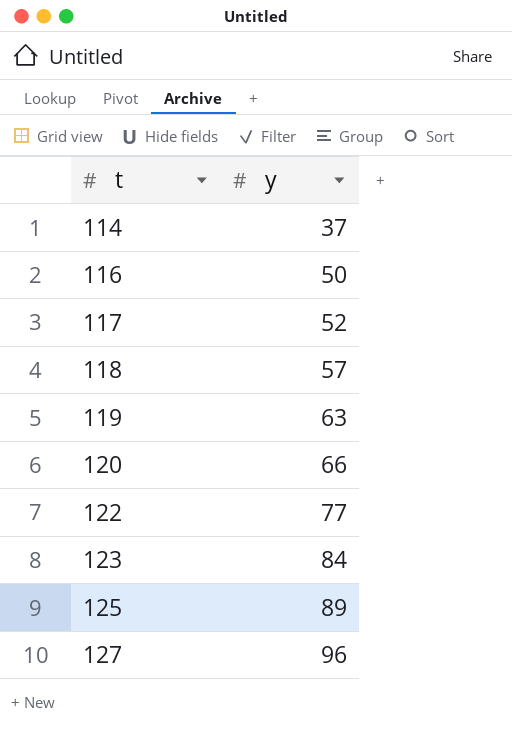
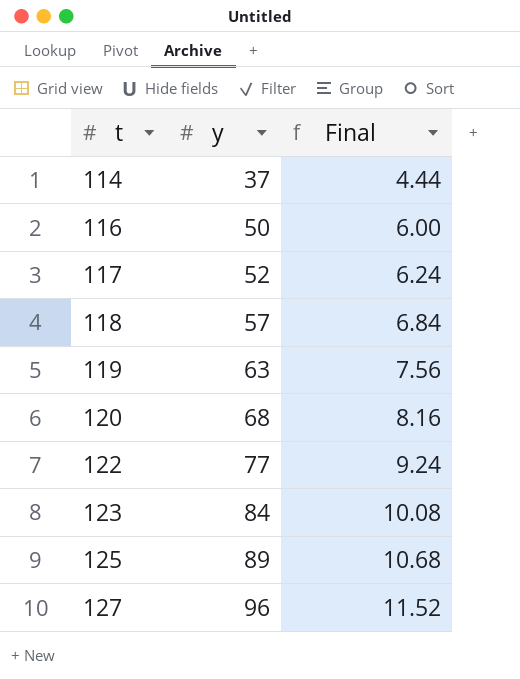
column Final | formula: none -> [y] * 0.12
120 | y: 66 -> 68

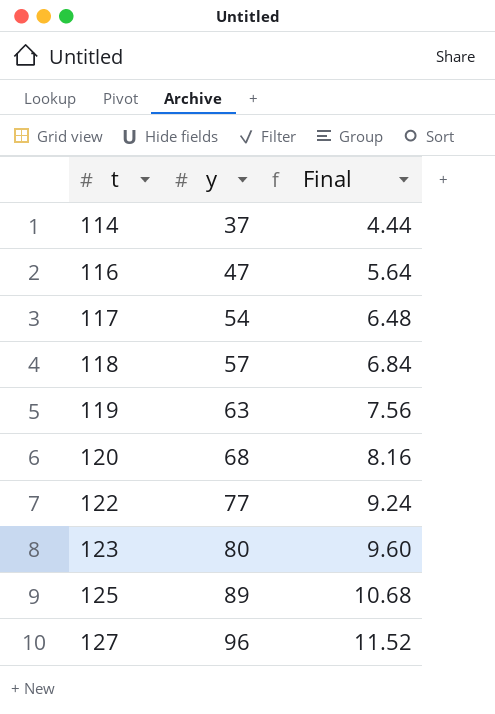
116 | y: 50 -> 47
116 | Final: 6.00 -> 5.64
117 | y: 52 -> 54
117 | Final: 6.24 -> 6.48
123 | y: 84 -> 80
123 | Final: 10.08 -> 9.60

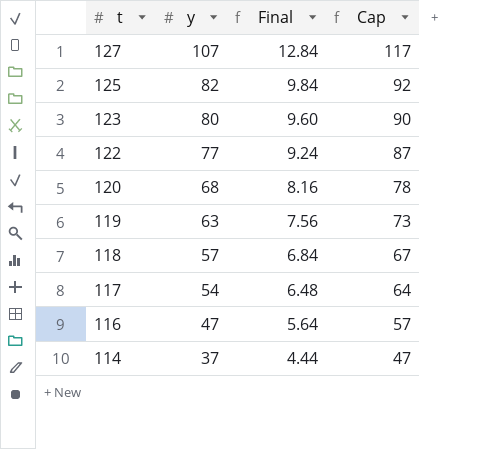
row order: t ascending -> t descending
column Cap | formula: none -> [y] + 10
127 | y: 96 -> 107
127 | Final: 11.52 -> 12.84
125 | y: 89 -> 82
125 | Final: 10.68 -> 9.84

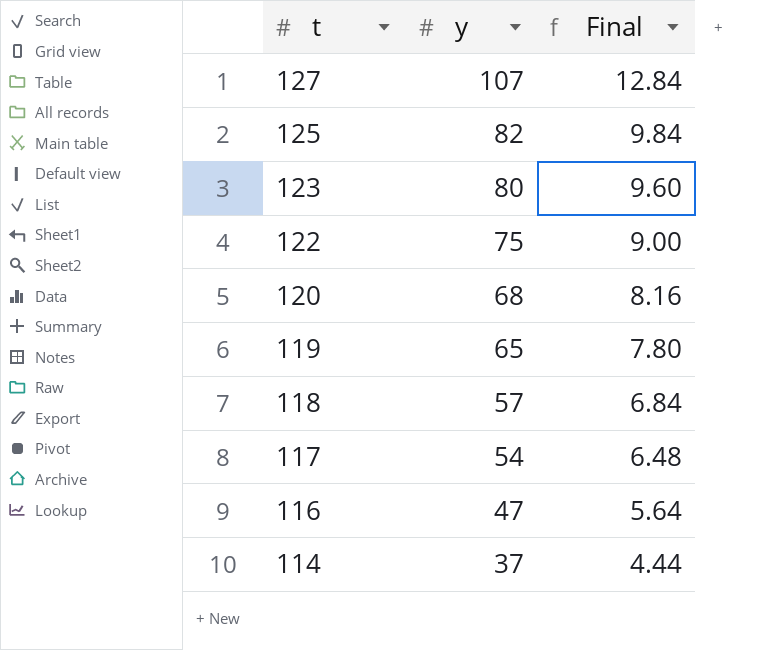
column Cap | formula: [y] + 10 -> none
122 | y: 77 -> 75
122 | Final: 9.24 -> 9.00
119 | y: 63 -> 65
119 | Final: 7.56 -> 7.80

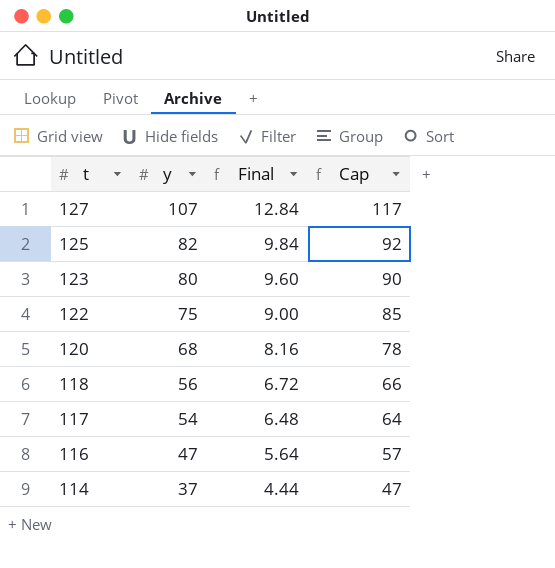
column Cap | formula: none -> [y] + 10
row 119: 65 | 7.80 -> none
118 | y: 57 -> 56
118 | Final: 6.84 -> 6.72

